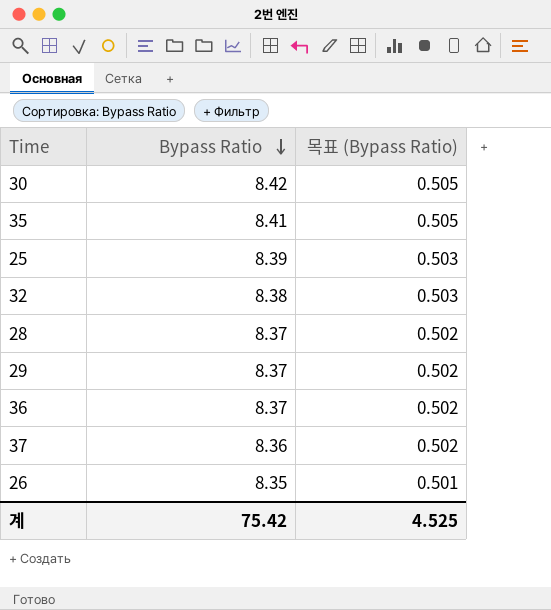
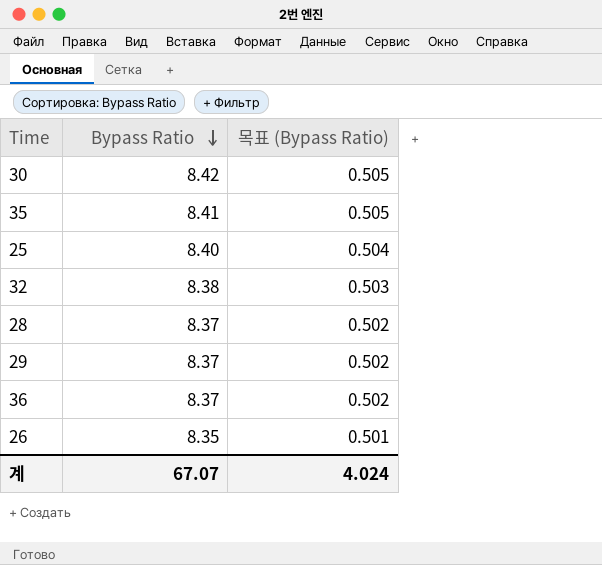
row 37: 8.36 | 0.502 -> none
25 | Bypass Ratio: 8.39 -> 8.40
25 | 목표 (Bypass Ratio): 0.503 -> 0.504
계 | Bypass Ratio: 75.42 -> 67.07
계 | 목표 (Bypass Ratio): 4.525 -> 4.024

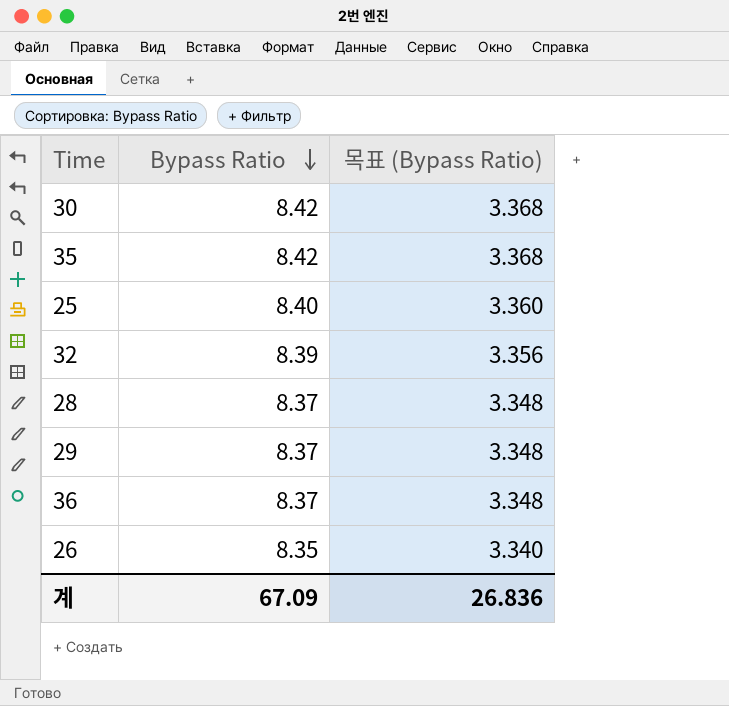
column 목표 (Bypass Ratio) | formula: [Bypass Ratio] * 0.06 -> [Bypass Ratio] * 0.4
35 | Bypass Ratio: 8.41 -> 8.42
32 | Bypass Ratio: 8.38 -> 8.39
계 | Bypass Ratio: 67.07 -> 67.09
계 | 목표 (Bypass Ratio): 4.024 -> 26.836

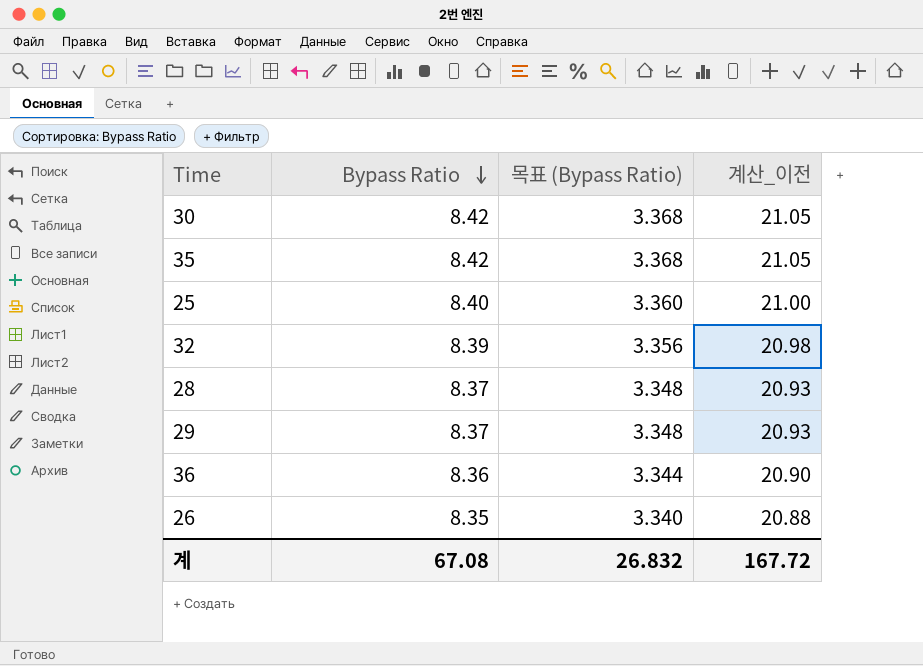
column 계산_이전 | formula: none -> [Bypass Ratio] * 2.5
36 | Bypass Ratio: 8.37 -> 8.36
36 | 목표 (Bypass Ratio): 3.348 -> 3.344
계 | Bypass Ratio: 67.09 -> 67.08
계 | 목표 (Bypass Ratio): 26.836 -> 26.832

